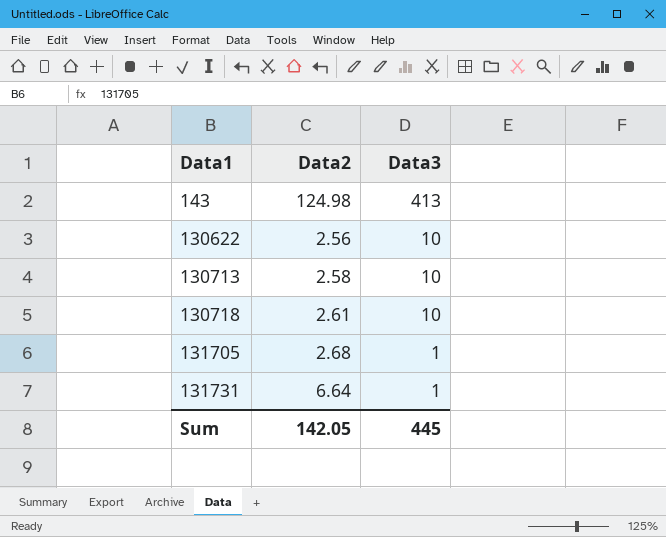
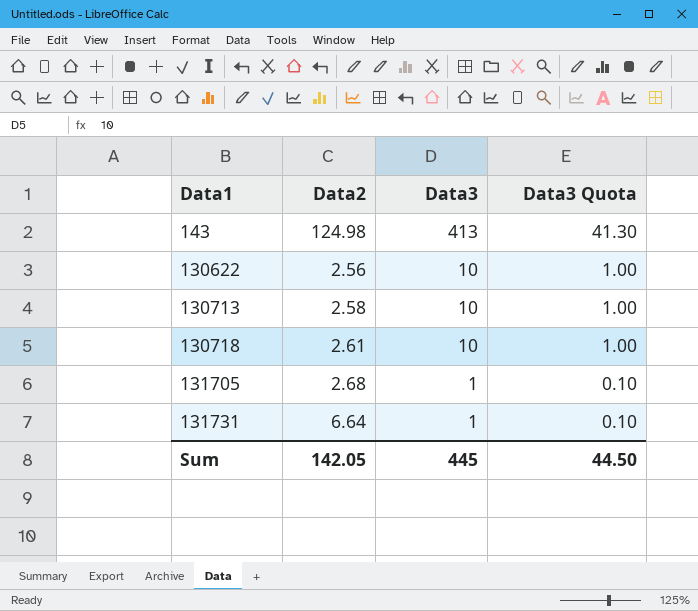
column Data3 Quota | formula: none -> [Data3] * 0.1

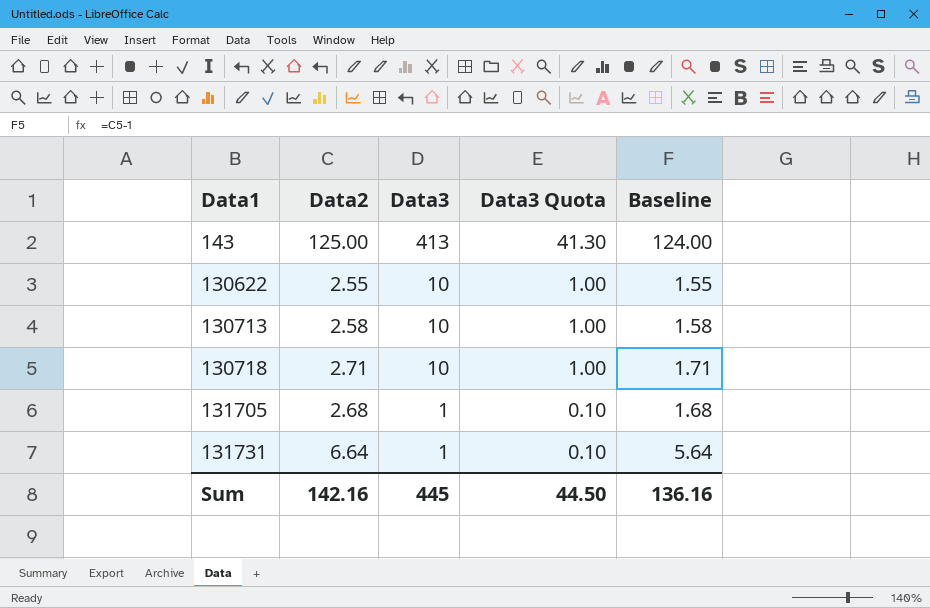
column Baseline | formula: none -> [Data2] - 1
143 | Data2: 124.98 -> 125.00
130622 | Data2: 2.56 -> 2.55
130718 | Data2: 2.61 -> 2.71
Sum | Data2: 142.05 -> 142.16

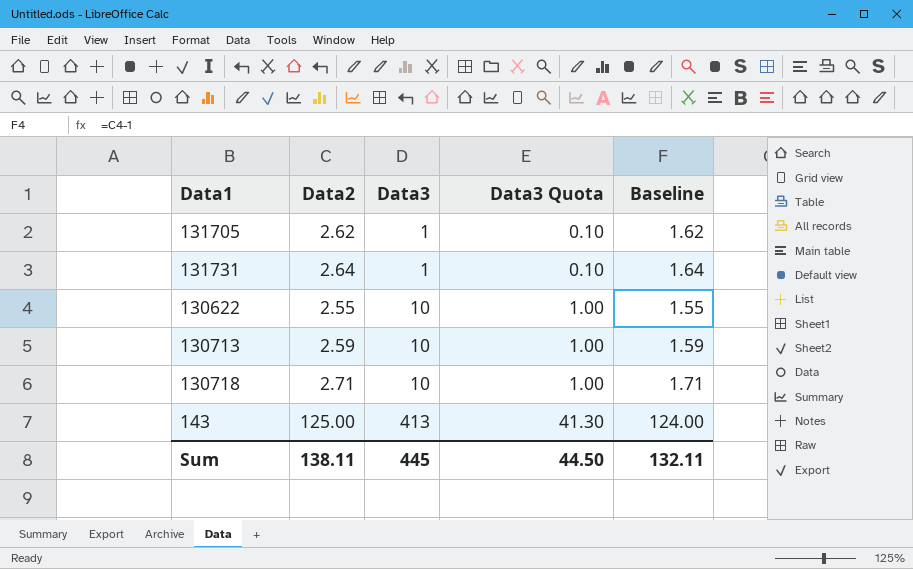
row order: Data1 ascending -> Data3 ascending
131705 | Data2: 2.68 -> 2.62
131705 | Baseline: 1.68 -> 1.62
131731 | Data2: 6.64 -> 2.64
131731 | Baseline: 5.64 -> 1.64
130713 | Data2: 2.58 -> 2.59
130713 | Baseline: 1.58 -> 1.59
Sum | Data2: 142.16 -> 138.11
Sum | Baseline: 136.16 -> 132.11

